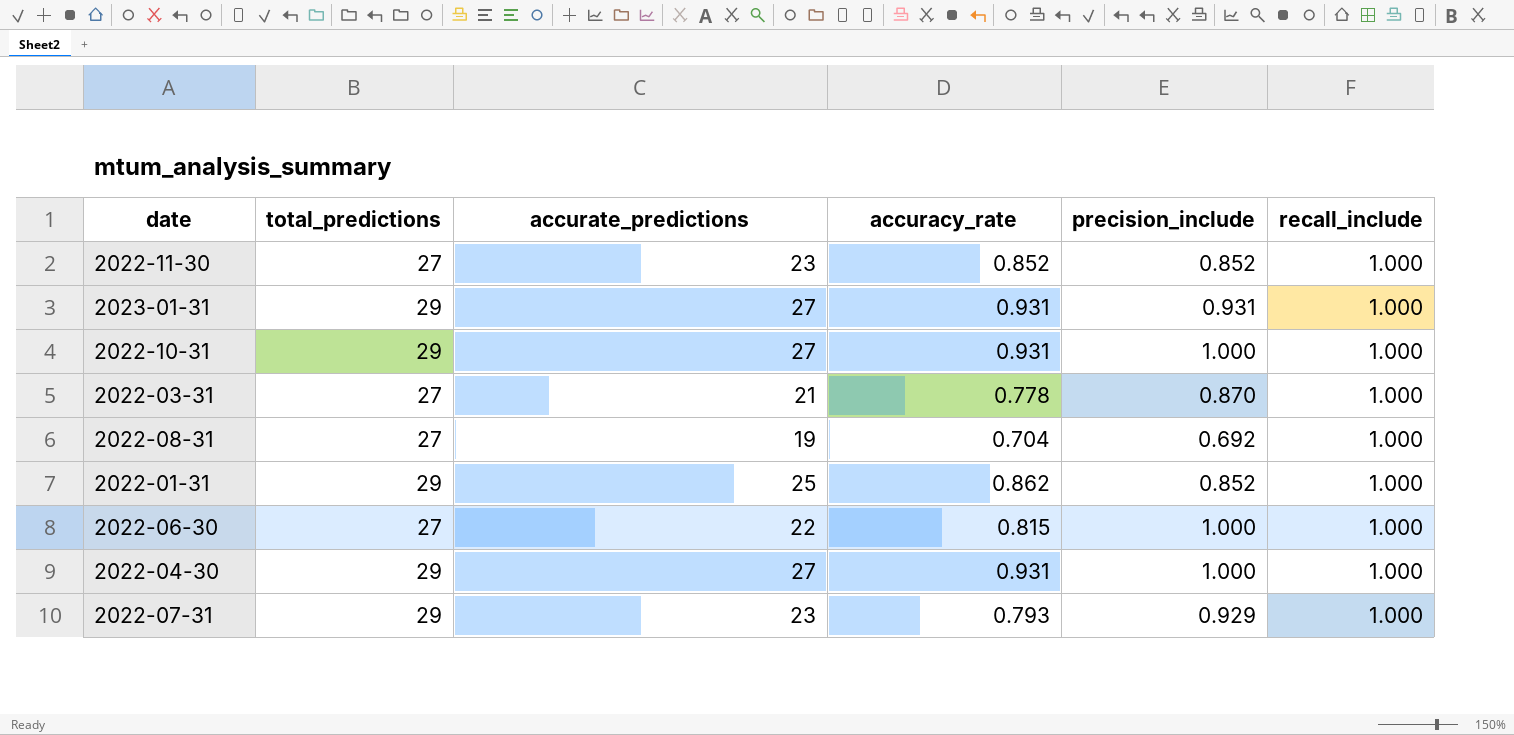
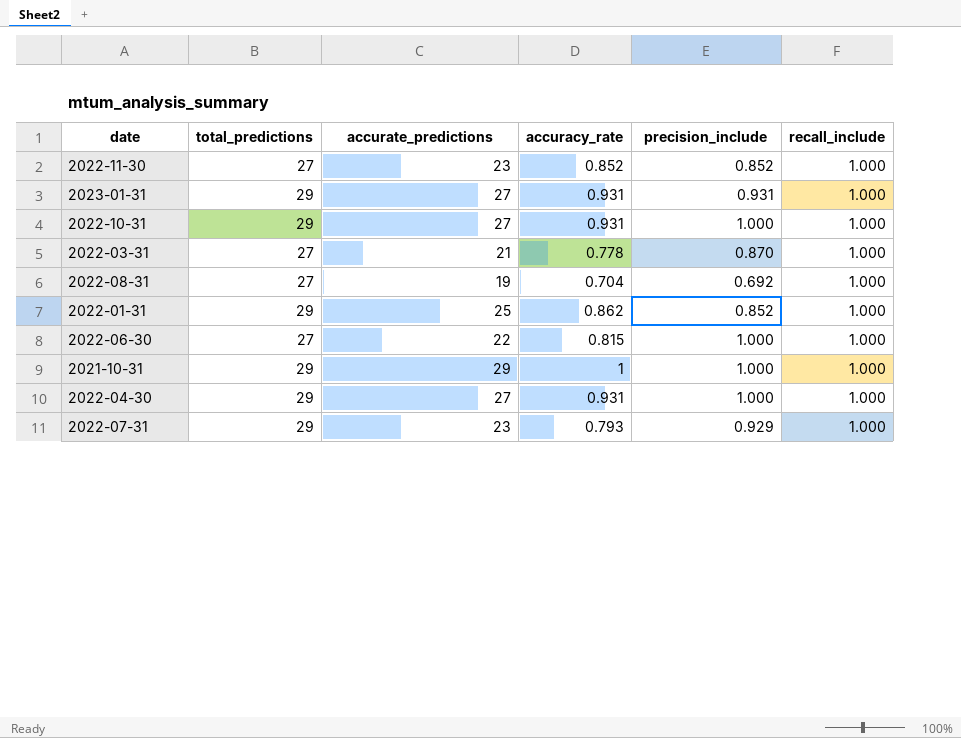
row 2021-10-31: none -> 29 | 29 | 1 | 1.000 | 1.000

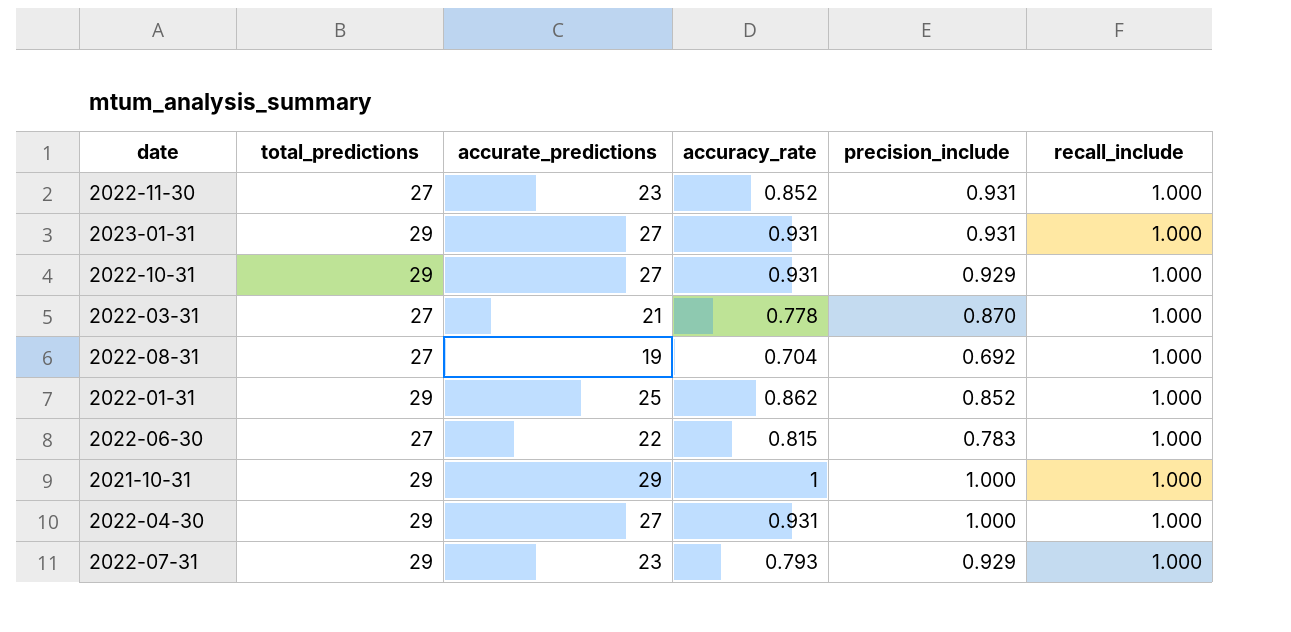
2022-11-30 | precision_include: 0.852 -> 0.931
2022-10-31 | precision_include: 1.000 -> 0.929
2022-06-30 | precision_include: 1.000 -> 0.783

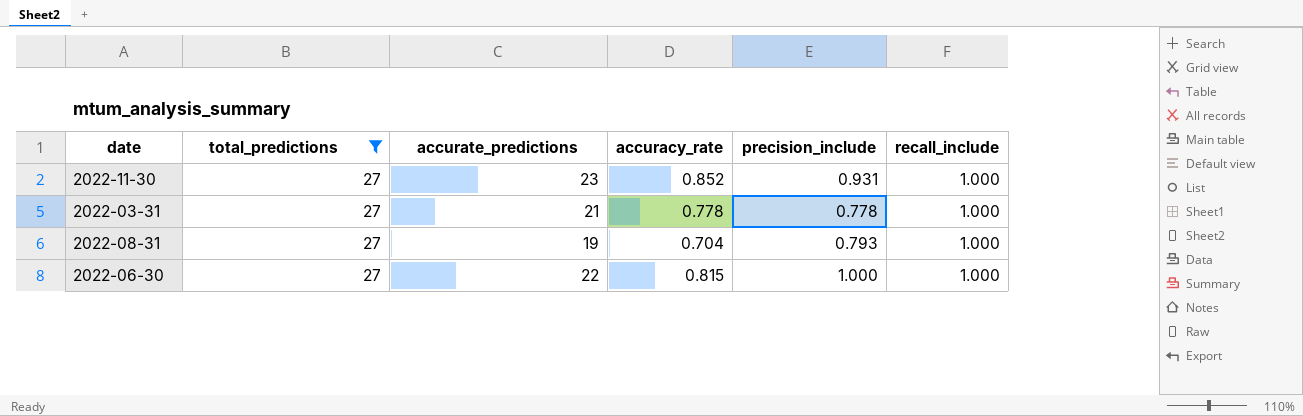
filter: none -> total_predictions = 27
2022-03-31 | precision_include: 0.870 -> 0.778
2022-08-31 | precision_include: 0.692 -> 0.793
2022-06-30 | precision_include: 0.783 -> 1.000

